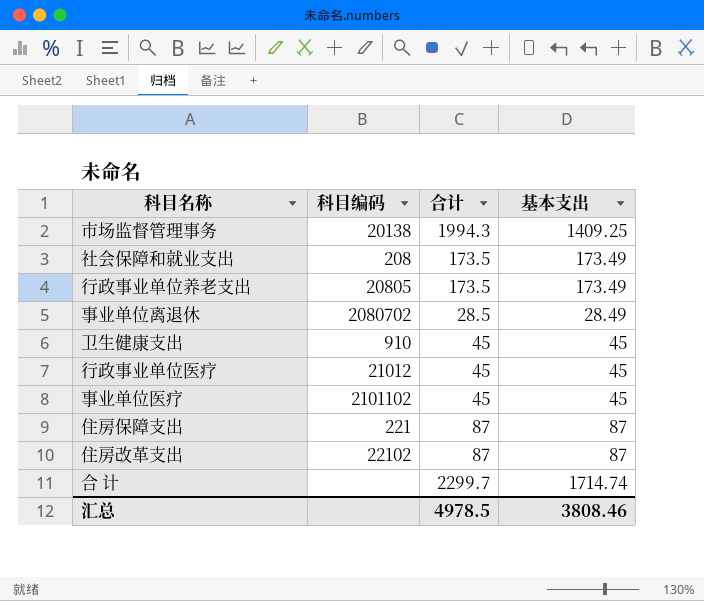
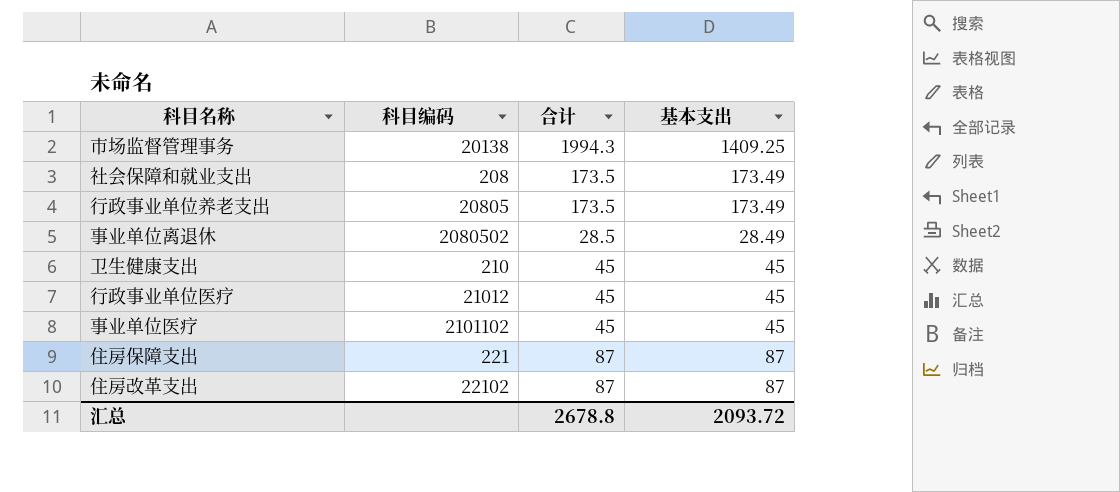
row 合 计: none | 2299.7 | 1714.74 -> none
事业单位离退休 | 科目编码: 2080702 -> 2080502
卫生健康支出 | 科目编码: 910 -> 210
汇总 | 合计: 4978.5 -> 2678.8
汇总 | 基本支出: 3808.46 -> 2093.72

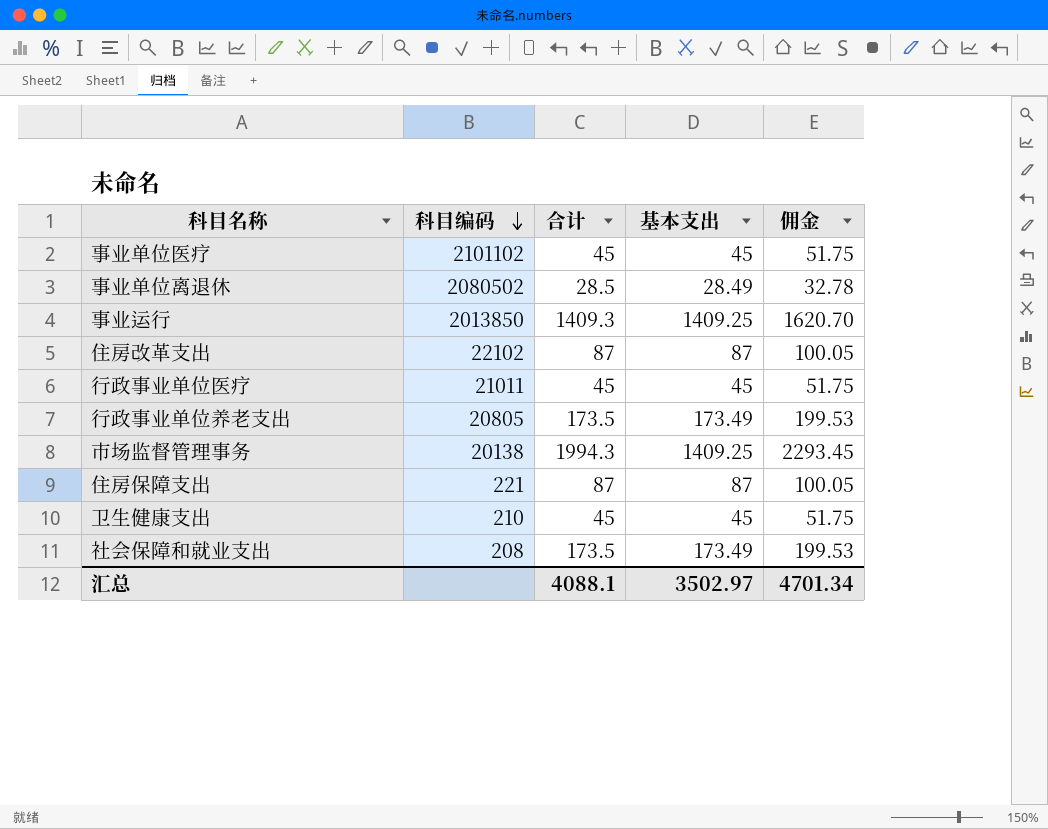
row order: none -> 科目编码 descending
column 佣金 | formula: none -> [合计] * 1.15
row 事业运行: none -> 2013850 | 1409.3 | 1409.25 | 1620.70
行政事业单位医疗 | 科目编码: 21012 -> 21011
汇总 | 合计: 2678.8 -> 4088.1
汇总 | 基本支出: 2093.72 -> 3502.97

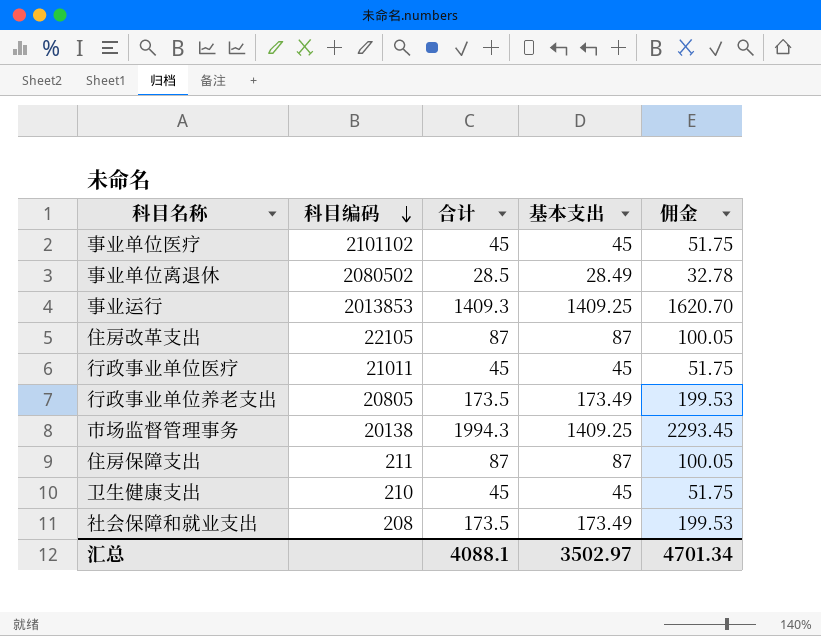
事业运行 | 科目编码: 2013850 -> 2013853
住房改革支出 | 科目编码: 22102 -> 22105
住房保障支出 | 科目编码: 221 -> 211

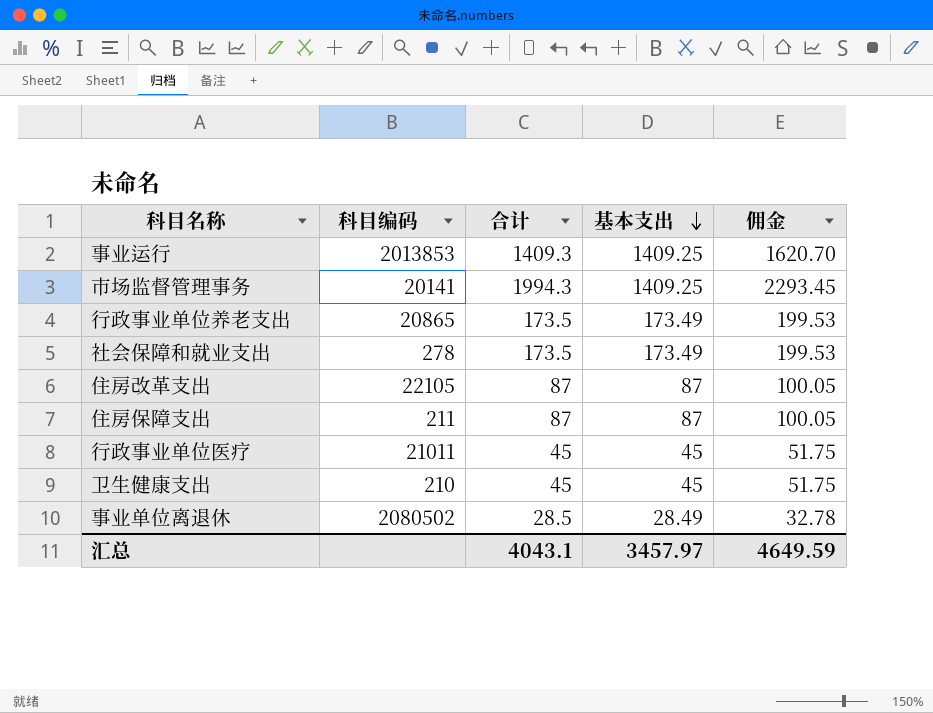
row order: 科目编码 descending -> 基本支出 descending
row 事业单位医疗: 2101102 | 45 | 45 | 51.75 -> none
市场监督管理事务 | 科目编码: 20138 -> 20141
行政事业单位养老支出 | 科目编码: 20805 -> 20865
社会保障和就业支出 | 科目编码: 208 -> 278
汇总 | 合计: 4088.1 -> 4043.1
汇总 | 基本支出: 3502.97 -> 3457.97
汇总 | 佣金: 4701.34 -> 4649.59

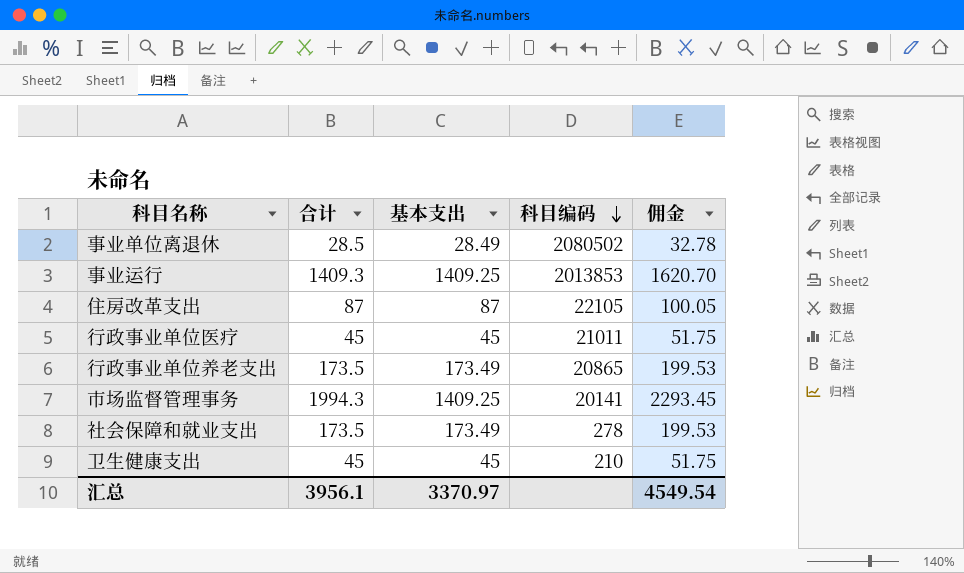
row order: 基本支出 descending -> 科目编码 descending
column 科目编码 | position: 2 -> 4
row 住房保障支出: 211 | 87 | 87 | 100.05 -> none
汇总 | 合计: 4043.1 -> 3956.1
汇总 | 基本支出: 3457.97 -> 3370.97
汇总 | 佣金: 4649.59 -> 4549.54

